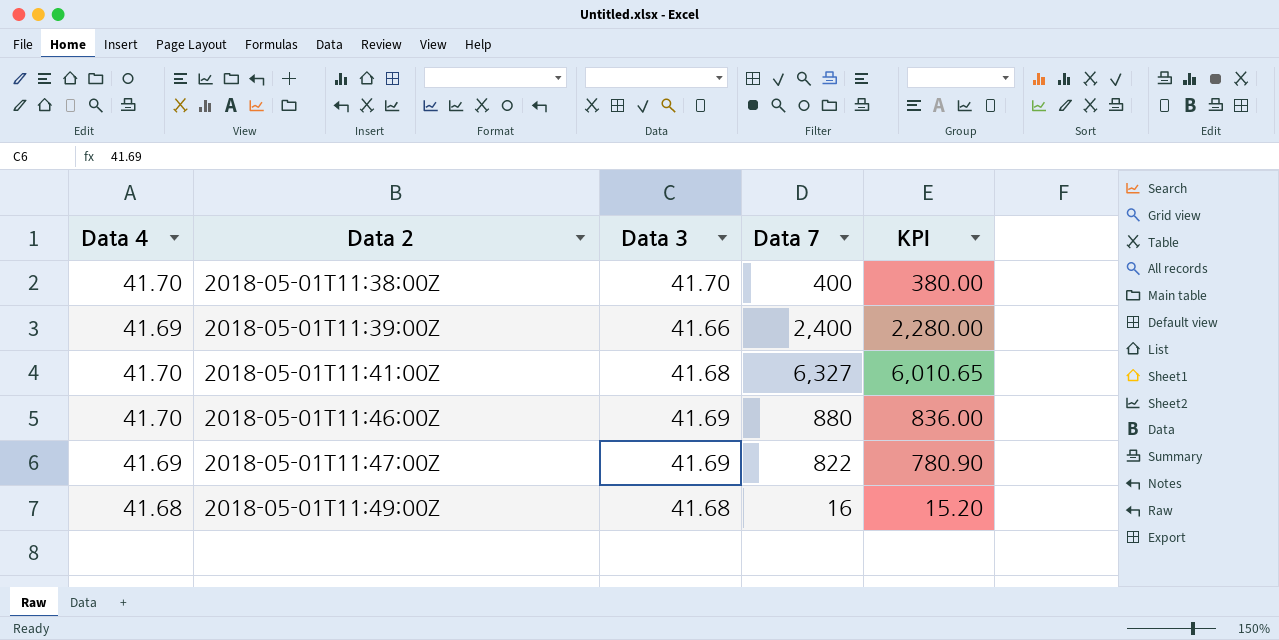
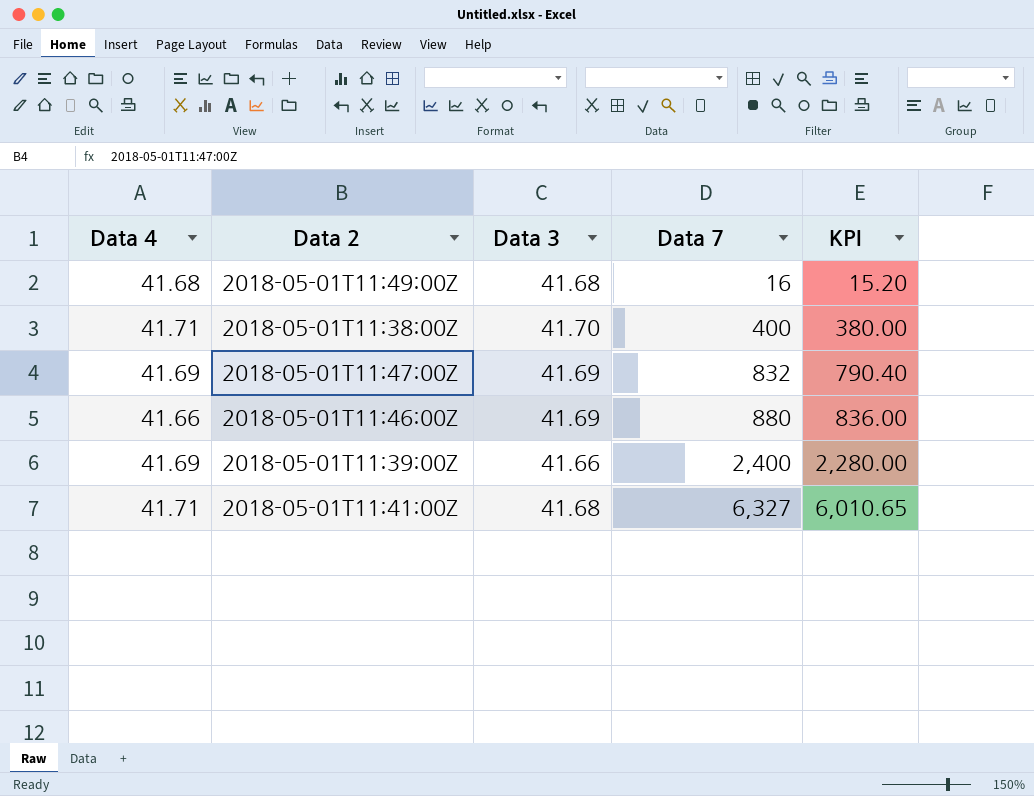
row order: Data 2 ascending -> Data 7 ascending
2018-05-01T11:38:00Z | Data 4: 41.70 -> 41.71
2018-05-01T11:47:00Z | Data 7: 822 -> 832
2018-05-01T11:47:00Z | KPI: 780.90 -> 790.40
2018-05-01T11:46:00Z | Data 4: 41.70 -> 41.66
2018-05-01T11:41:00Z | Data 4: 41.70 -> 41.71

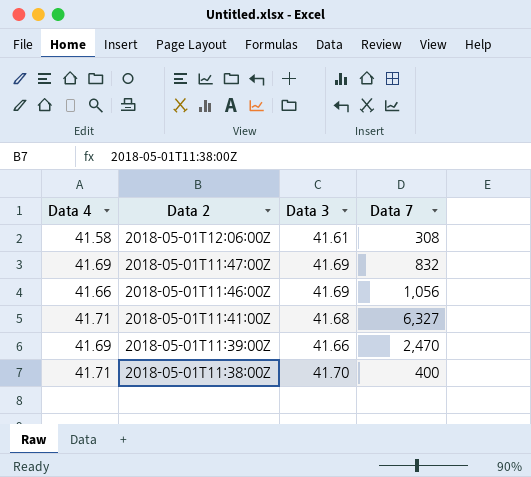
row order: Data 7 ascending -> Data 2 descending
column KPI | formula: [Data 7] * 0.95 -> none
row 2018-05-01T11:49:00Z: 41.68 | 41.68 | 16 | 15.20 -> none
row 2018-05-01T12:06:00Z: none -> 41.58 | 41.61 | 308
2018-05-01T11:46:00Z | Data 7: 880 -> 1,056
2018-05-01T11:39:00Z | Data 7: 2,400 -> 2,470

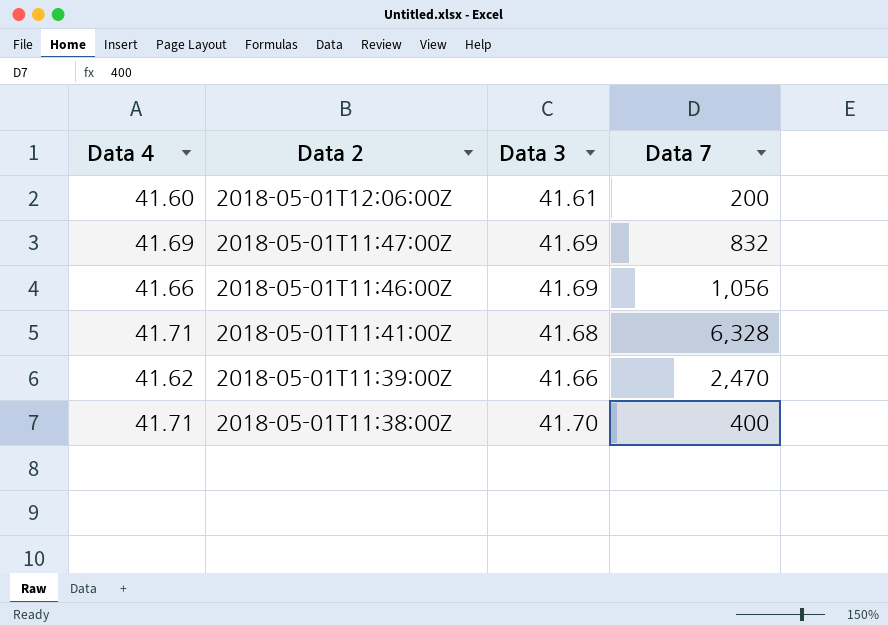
2018-05-01T12:06:00Z | Data 4: 41.58 -> 41.60
2018-05-01T12:06:00Z | Data 7: 308 -> 200
2018-05-01T11:41:00Z | Data 7: 6,327 -> 6,328
2018-05-01T11:39:00Z | Data 4: 41.69 -> 41.62

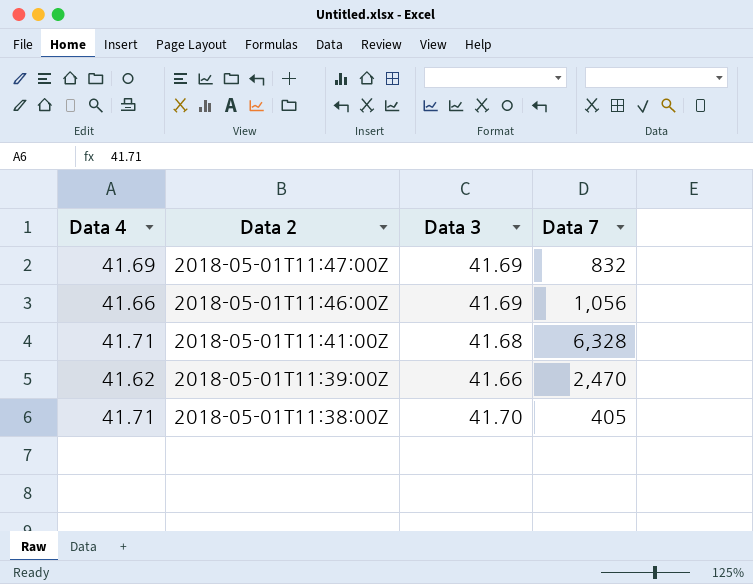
row 2018-05-01T12:06:00Z: 41.60 | 41.61 | 200 -> none
2018-05-01T11:38:00Z | Data 7: 400 -> 405

